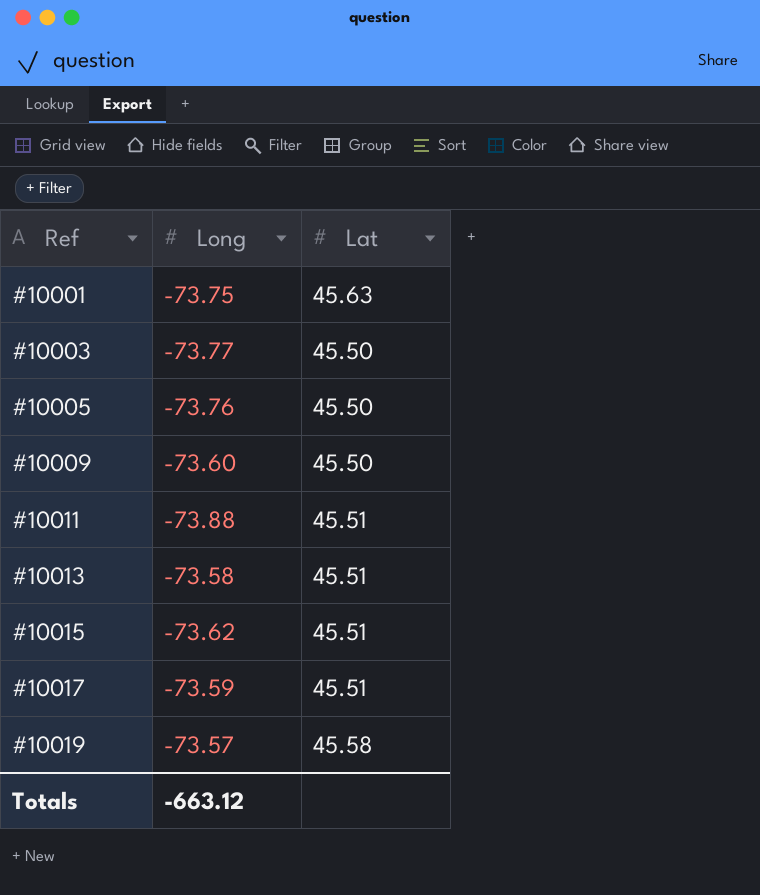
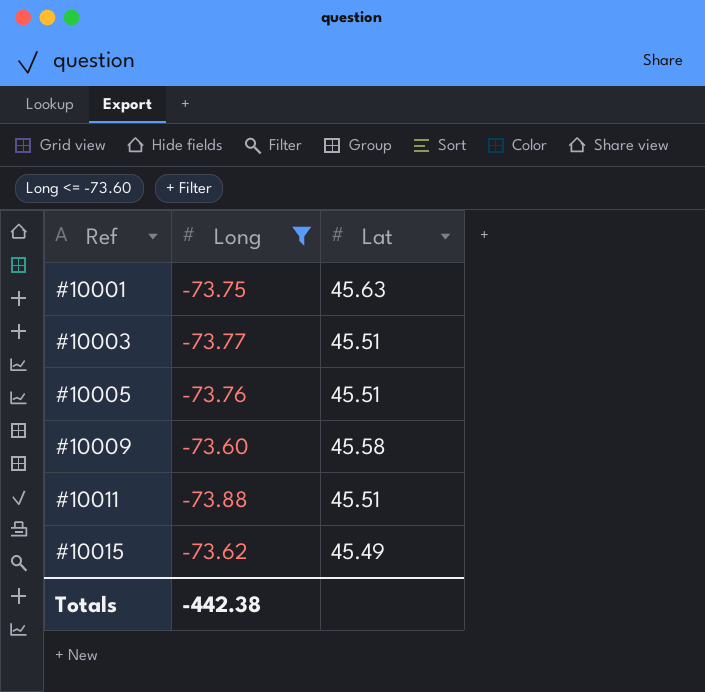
filter: none -> Long <= -73.60
#10003 | Lat: 45.50 -> 45.51
#10005 | Lat: 45.50 -> 45.51
#10009 | Lat: 45.50 -> 45.58
#10015 | Lat: 45.51 -> 45.49
Totals | Long: -663.12 -> -442.38

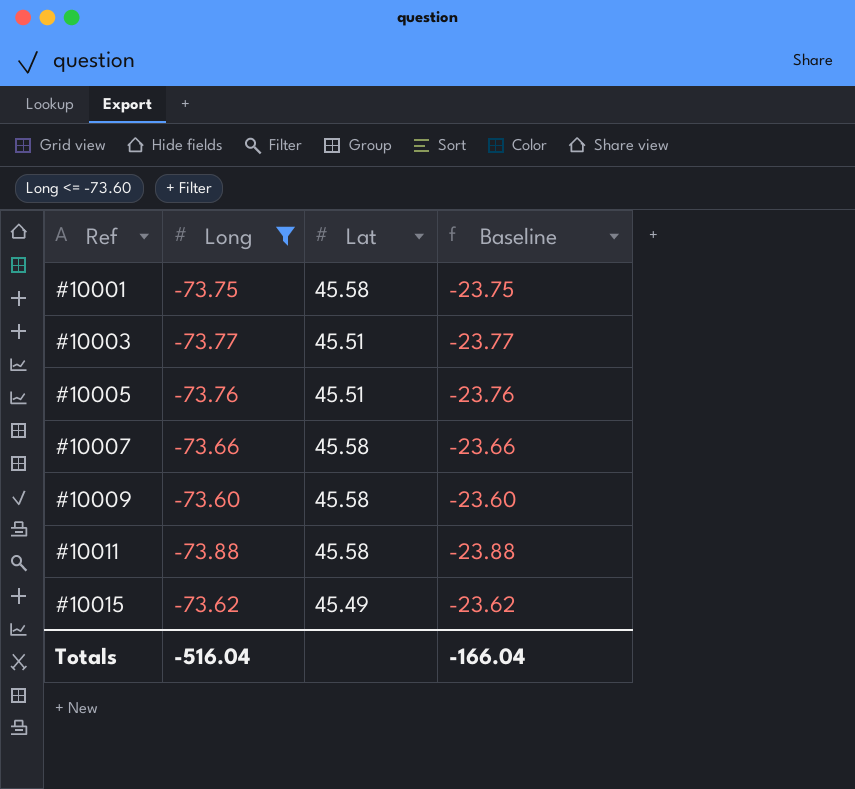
column Baseline | formula: none -> [Long] + 50
#10001 | Lat: 45.63 -> 45.58
row #10007: none -> -73.66 | 45.58 | -23.66
#10011 | Lat: 45.51 -> 45.58
Totals | Long: -442.38 -> -516.04

